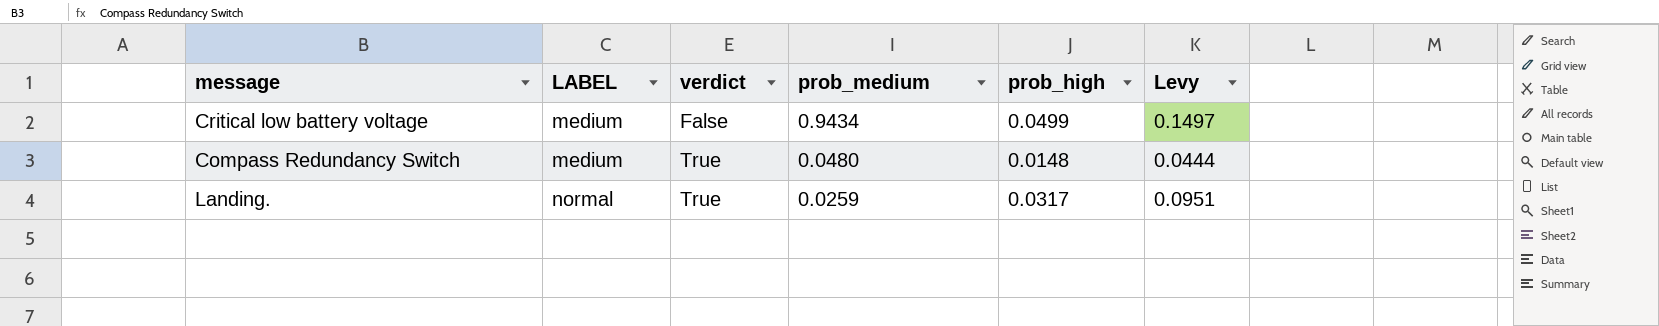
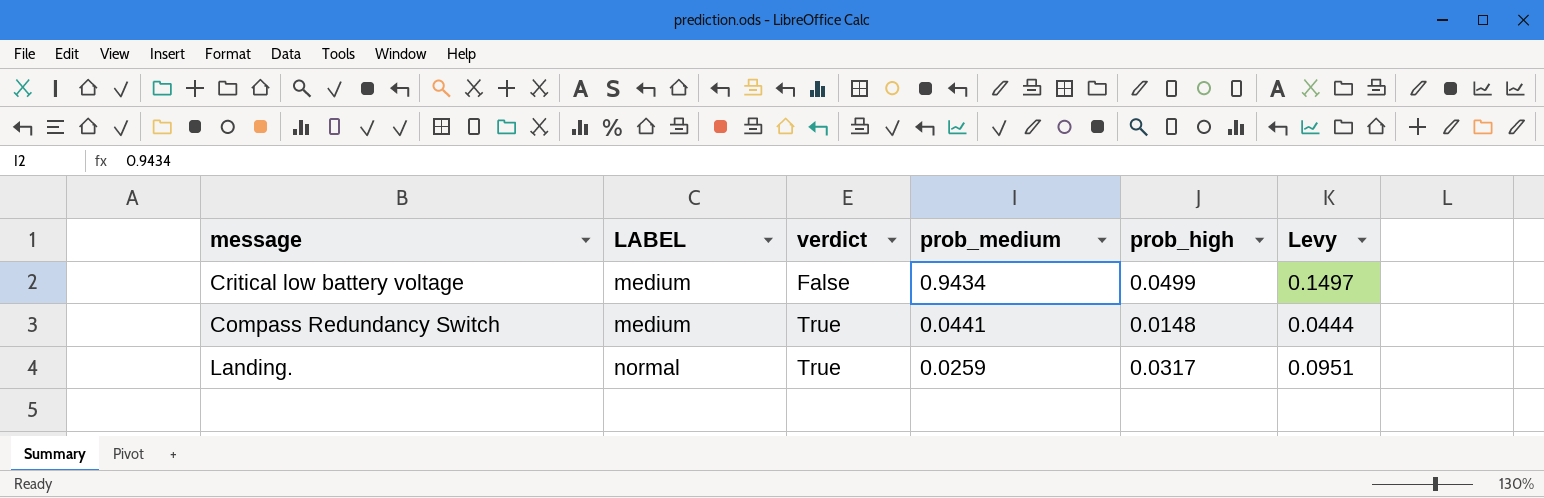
Compass Redundancy Switch | prob_medium: 0.0480 -> 0.0441

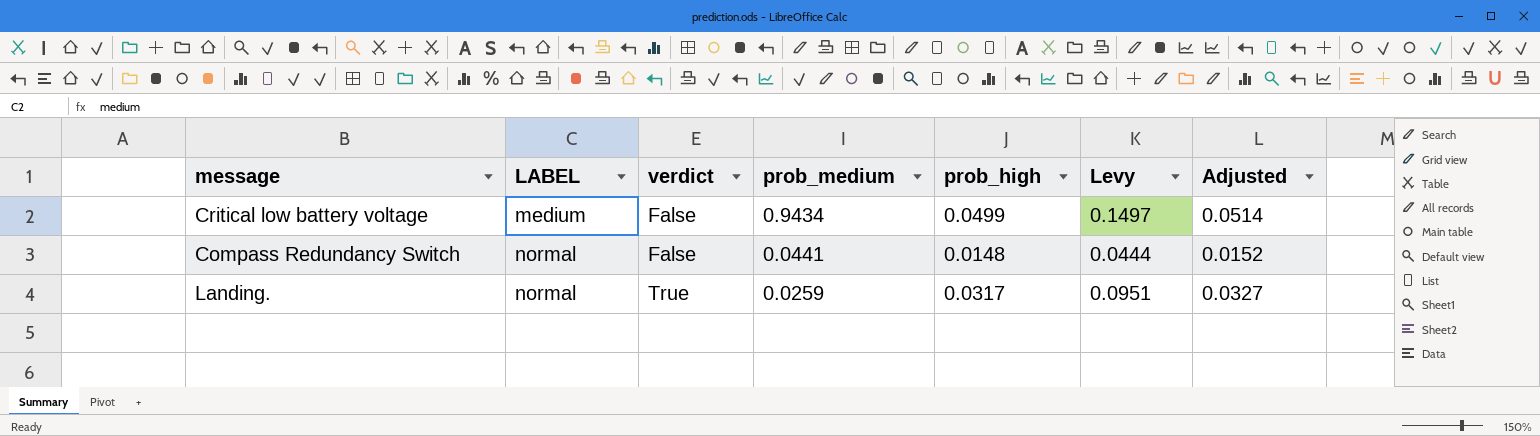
column Adjusted | formula: none -> [prob_high] * 1.03
Compass Redundancy Switch | LABEL: medium -> normal
Compass Redundancy Switch | verdict: True -> False

